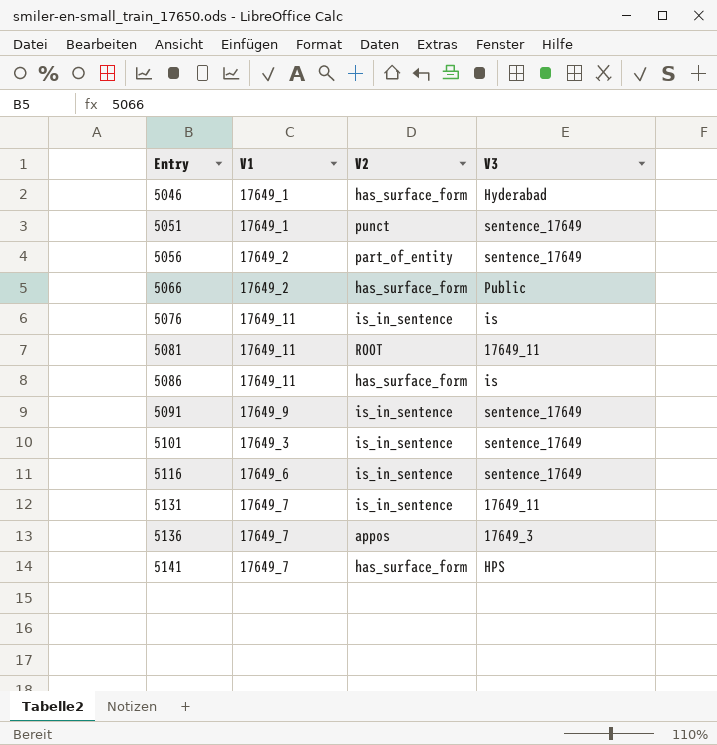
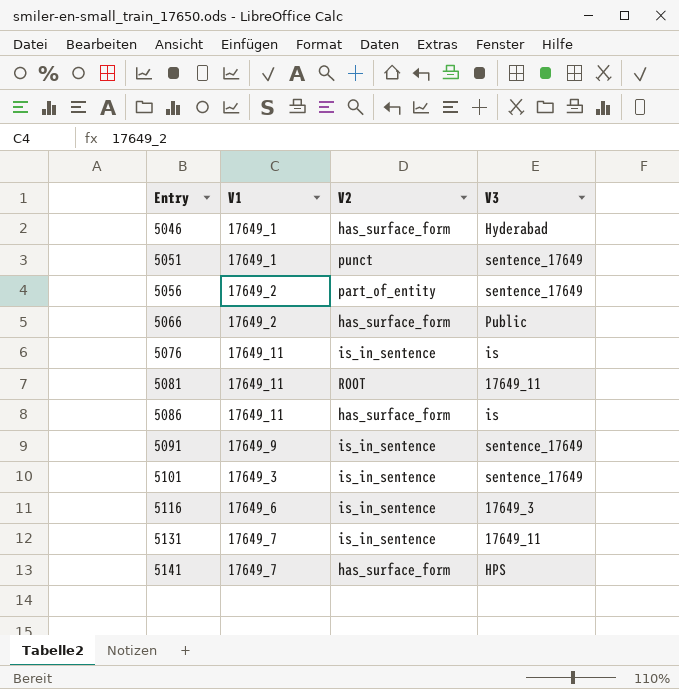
row 5136: 17649_7 | appos | 17649_3 -> none
5116 | V3: sentence_17649 -> 17649_3

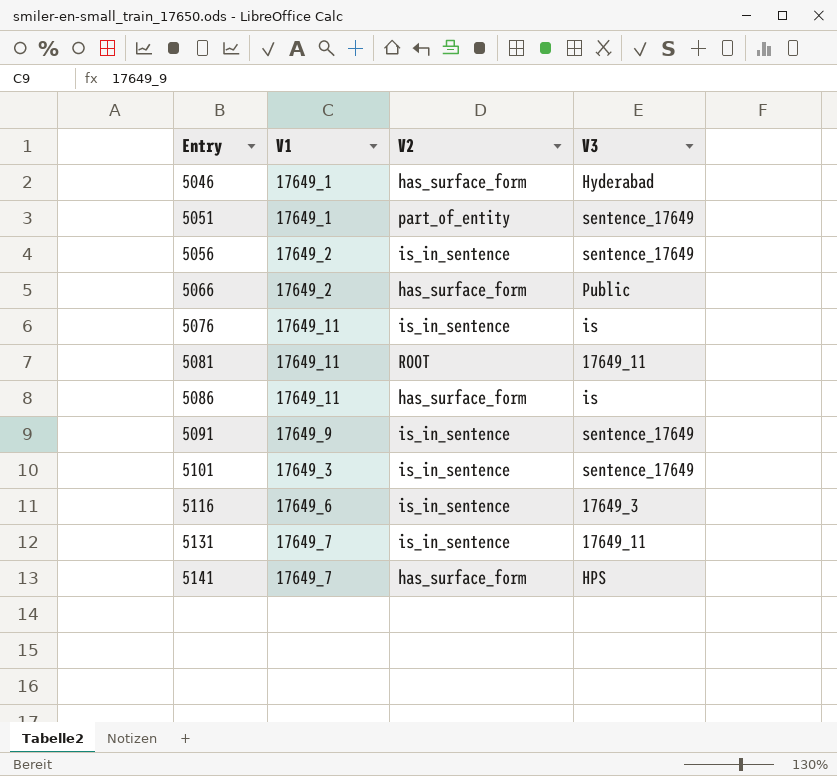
5051 | V2: punct -> part_of_entity
5056 | V2: part_of_entity -> is_in_sentence

